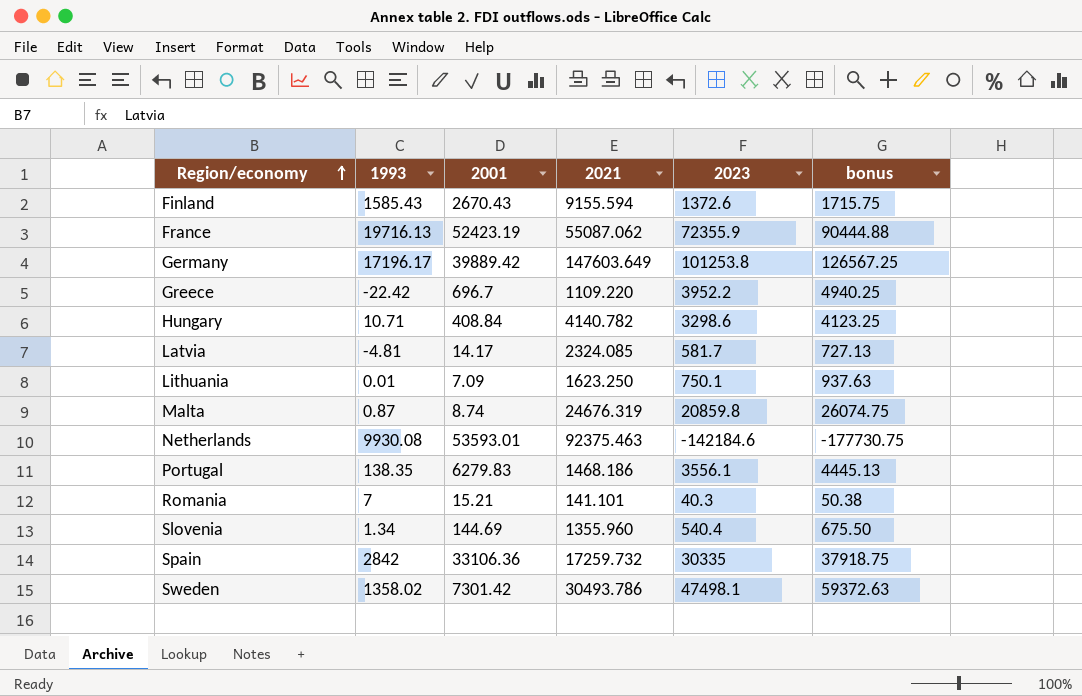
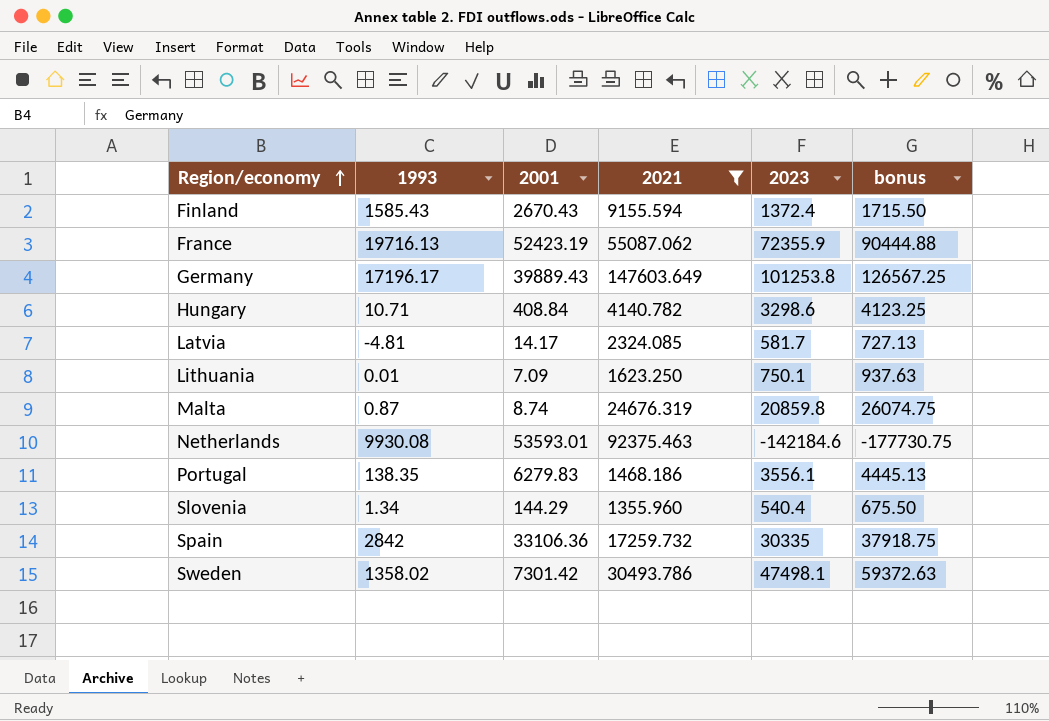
filter: none -> 2021 >= 1355.960
Finland | 2023: 1372.6 -> 1372.4
Finland | bonus: 1715.75 -> 1715.50
Germany | 2001: 39889.42 -> 39889.43
Slovenia | 2001: 144.69 -> 144.29

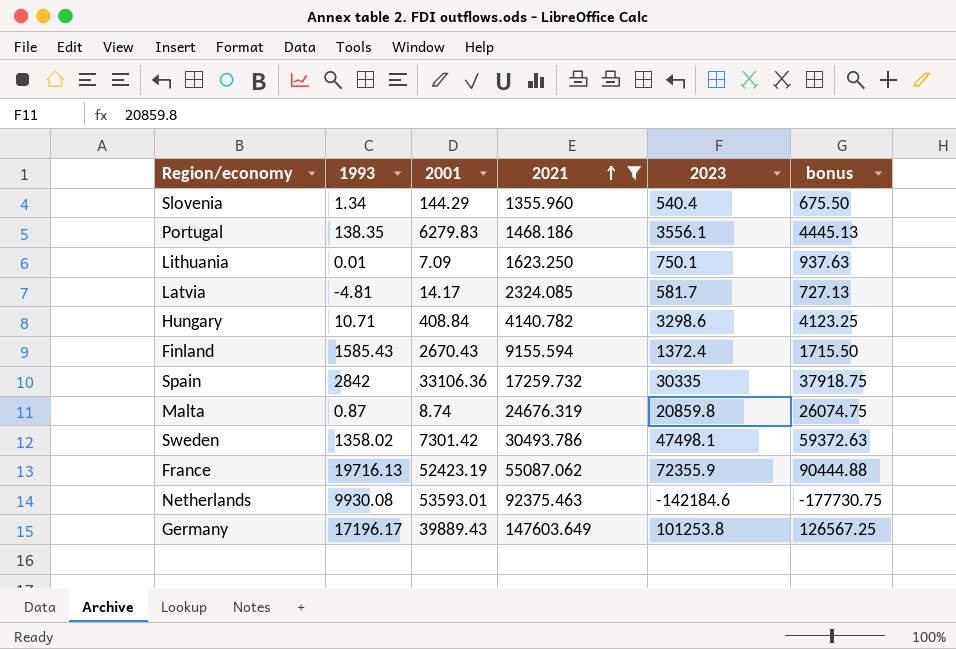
row order: Region/economy ascending -> 2021 ascending

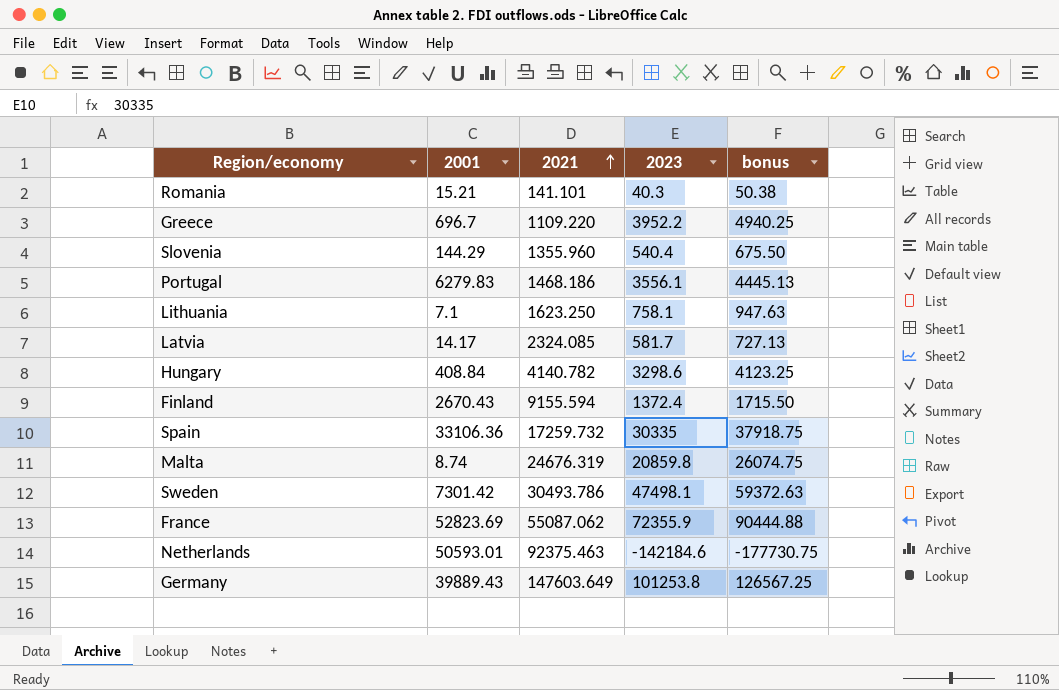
filter: 2021 >= 1355.960 -> none
column 1993 | position: 2 -> none
Lithuania | 2001: 7.09 -> 7.1
Lithuania | 2023: 750.1 -> 758.1
Lithuania | bonus: 937.63 -> 947.63
France | 2001: 52423.19 -> 52823.69
Netherlands | 2001: 53593.01 -> 50593.01

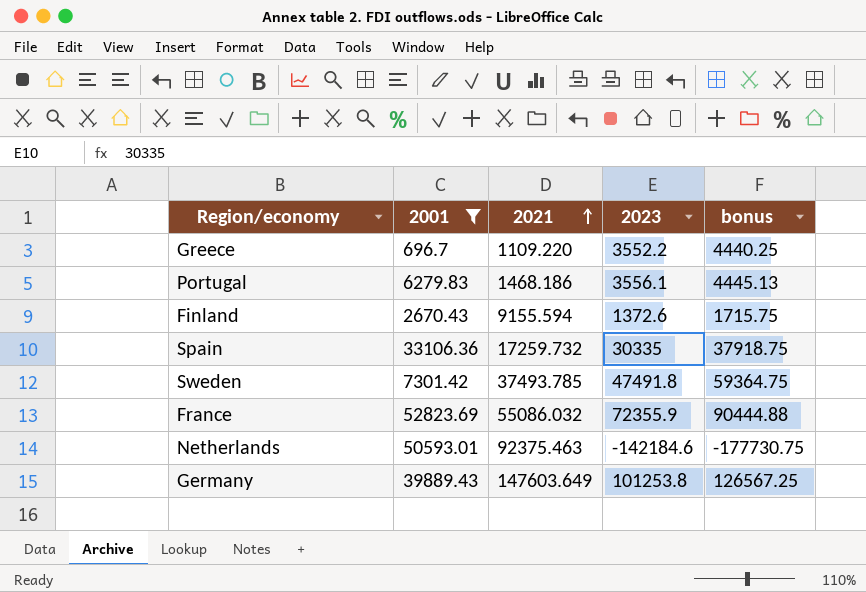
filter: none -> 2001 >= 696.7
Greece | 2023: 3952.2 -> 3552.2
Greece | bonus: 4940.25 -> 4440.25
Finland | 2023: 1372.4 -> 1372.6
Finland | bonus: 1715.50 -> 1715.75
Sweden | 2021: 30493.786 -> 37493.785
Sweden | 2023: 47498.1 -> 47491.8
Sweden | bonus: 59372.63 -> 59364.75
France | 2021: 55087.062 -> 55086.032

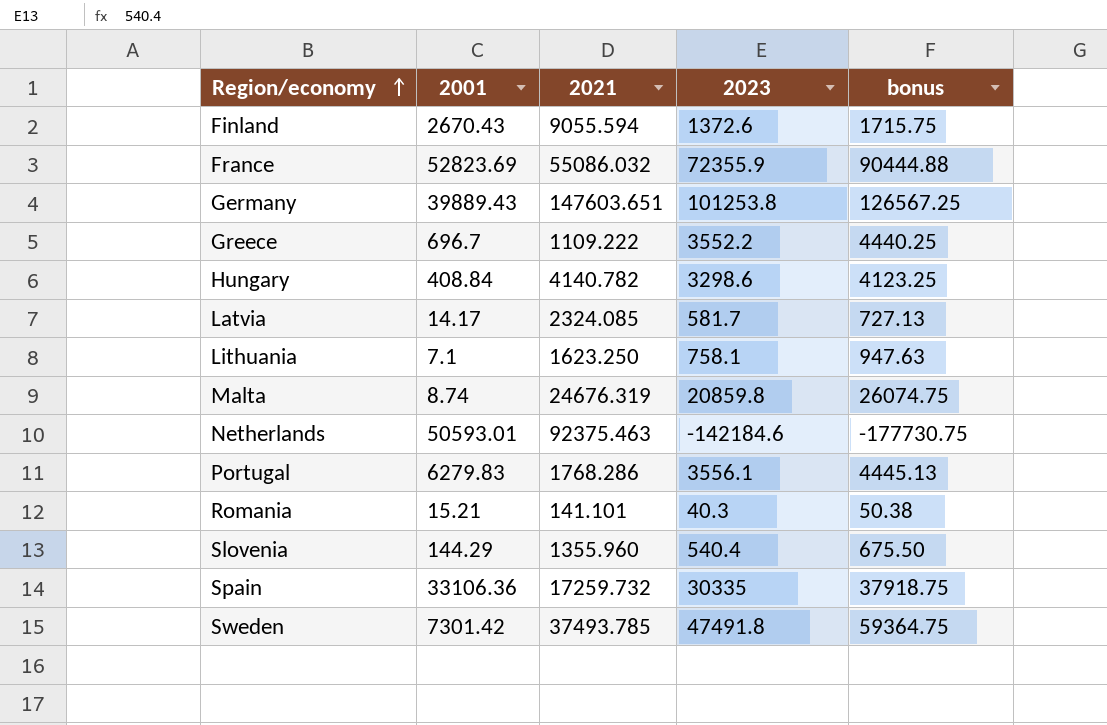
filter: 2001 >= 696.7 -> none
row order: 2021 ascending -> Region/economy ascending
Finland | 2021: 9155.594 -> 9055.594
Germany | 2021: 147603.649 -> 147603.651
Greece | 2021: 1109.220 -> 1109.222
Portugal | 2021: 1468.186 -> 1768.286

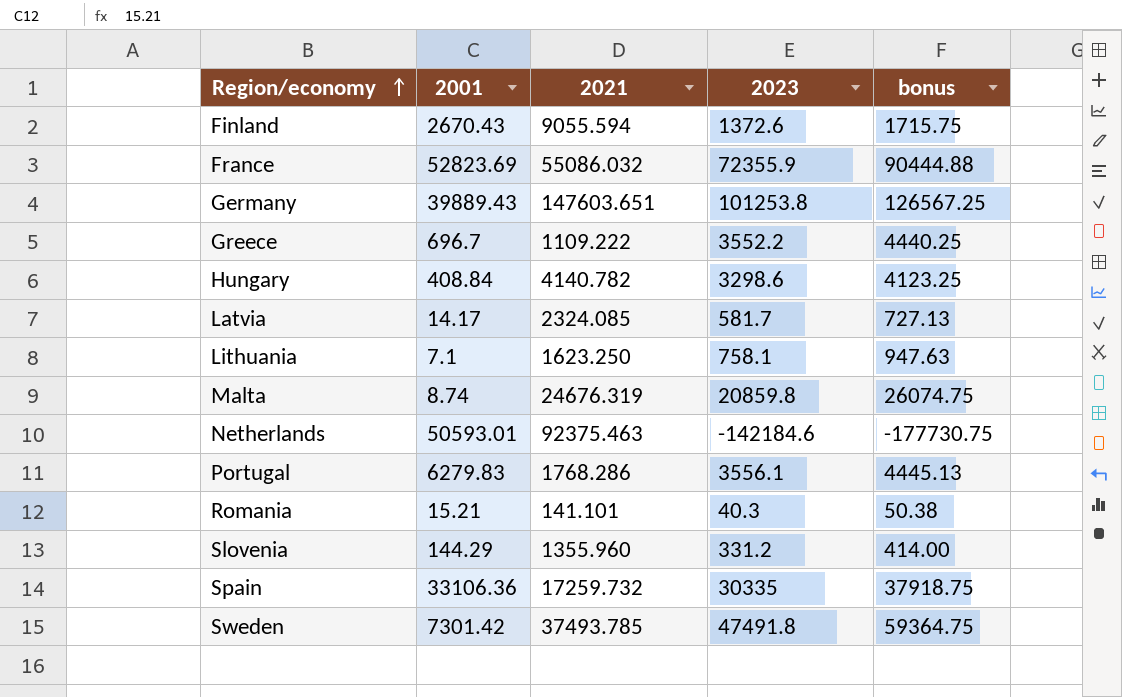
Slovenia | 2023: 540.4 -> 331.2
Slovenia | bonus: 675.50 -> 414.00

